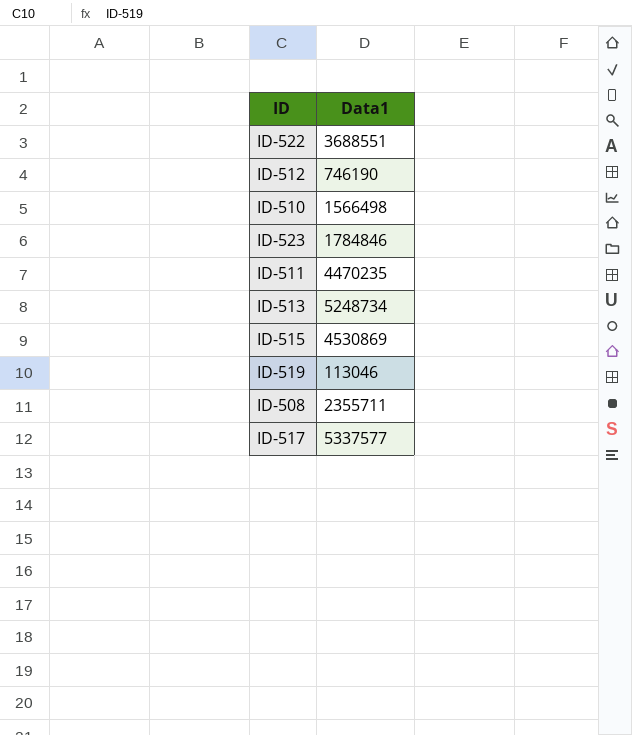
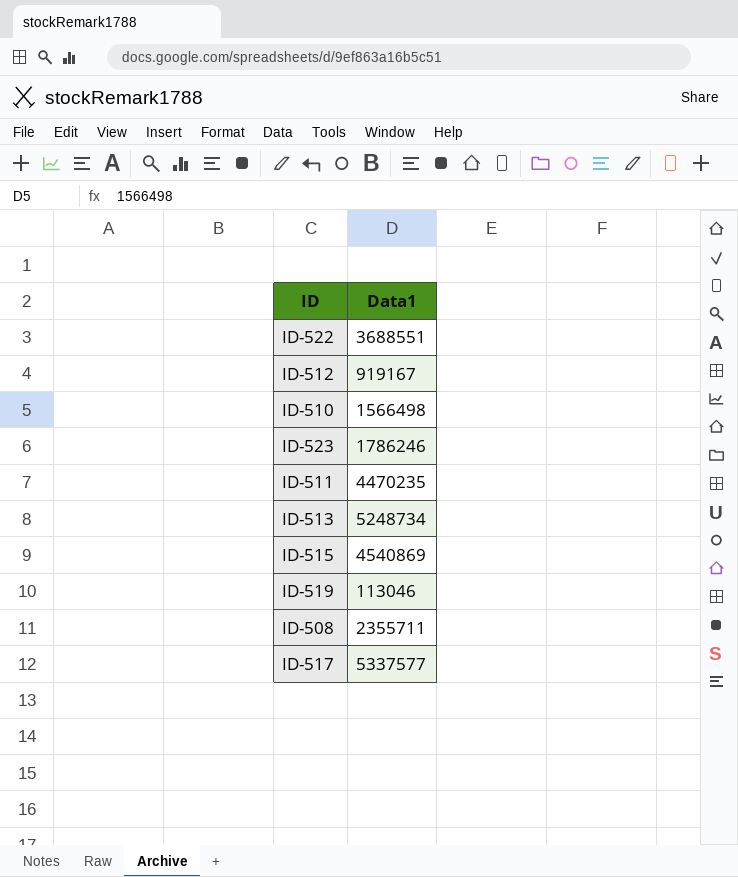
ID-512 | Data1: 746190 -> 919167
ID-523 | Data1: 1784846 -> 1786246
ID-515 | Data1: 4530869 -> 4540869

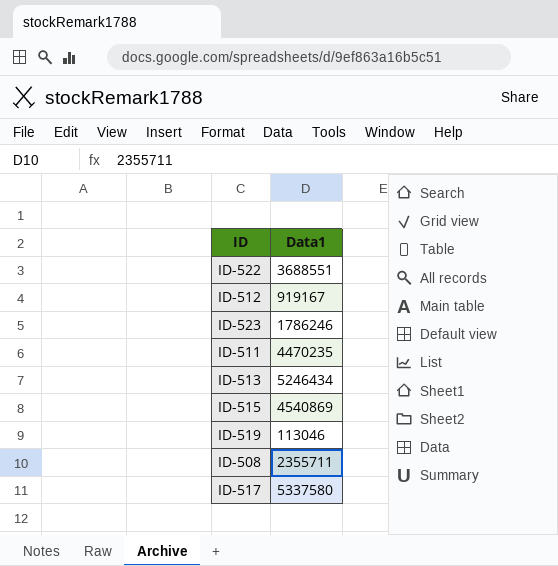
row ID-510: 1566498 -> none
ID-513 | Data1: 5248734 -> 5246434
ID-517 | Data1: 5337577 -> 5337580

